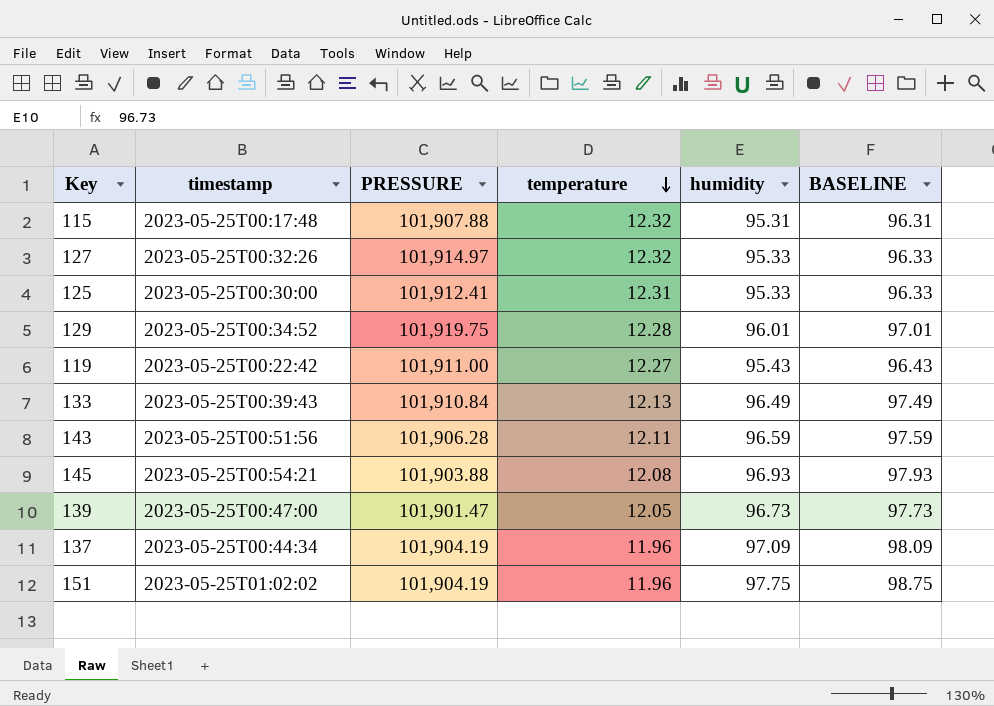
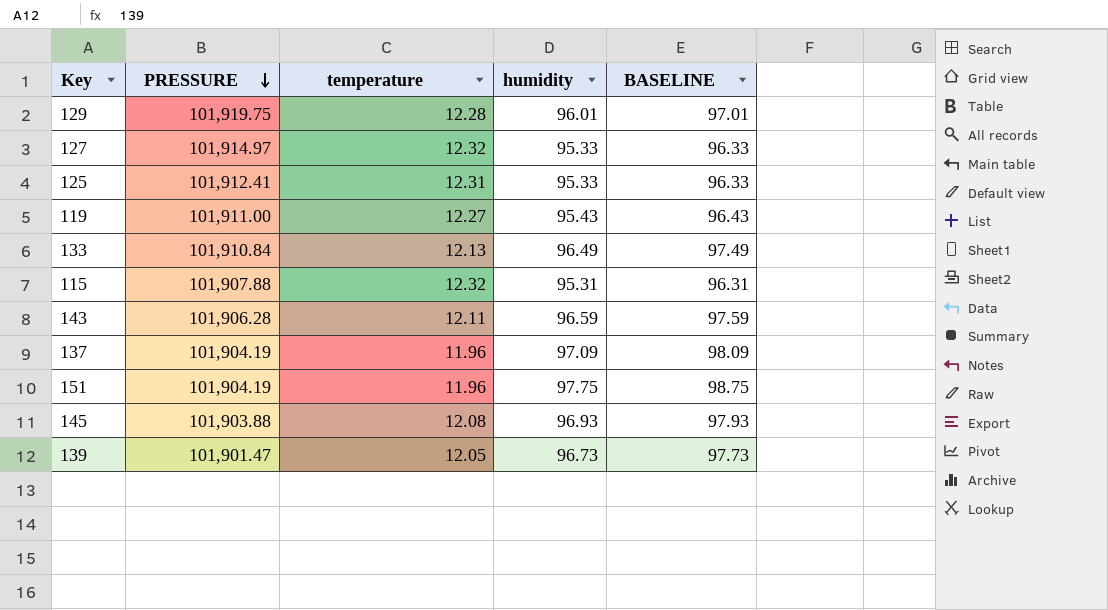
row order: temperature descending -> PRESSURE descending
column timestamp | position: 2 -> none

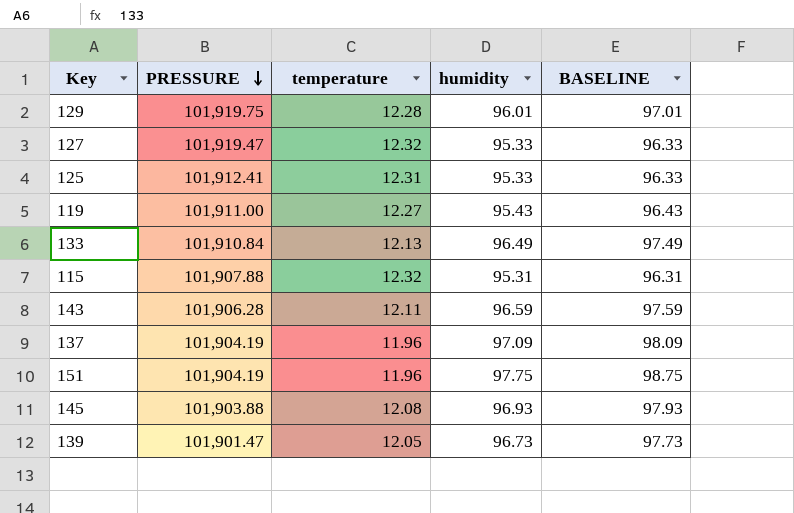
127 | PRESSURE: 101,914.97 -> 101,919.47

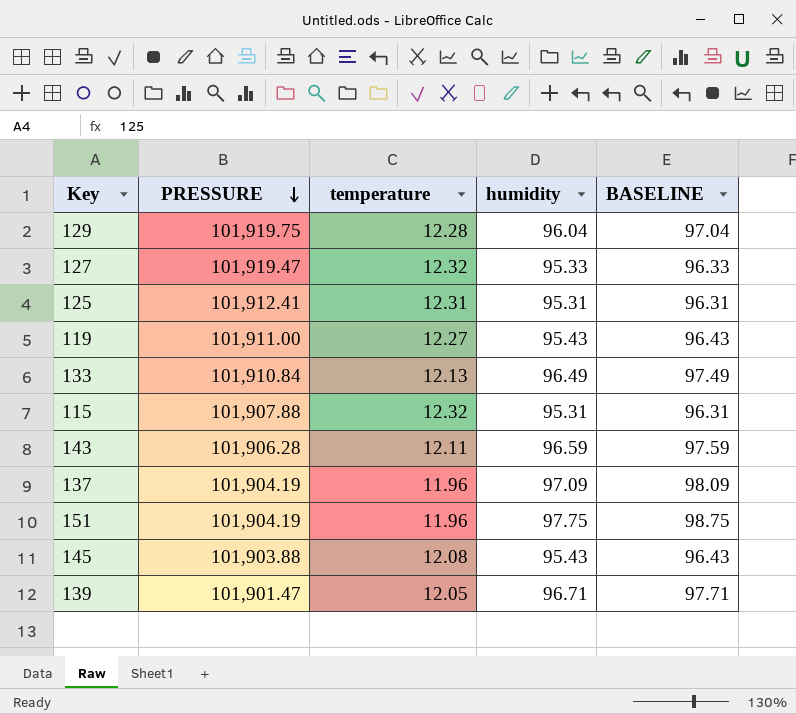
129 | humidity: 96.01 -> 96.04
129 | BASELINE: 97.01 -> 97.04
125 | humidity: 95.33 -> 95.31
125 | BASELINE: 96.33 -> 96.31
145 | humidity: 96.93 -> 95.43
145 | BASELINE: 97.93 -> 96.43
139 | humidity: 96.73 -> 96.71
139 | BASELINE: 97.73 -> 97.71

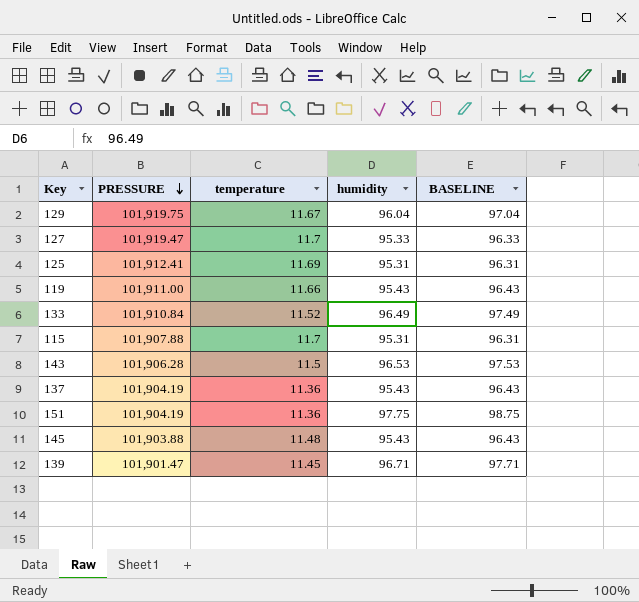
129 | temperature: 12.28 -> 11.67
127 | temperature: 12.32 -> 11.7
125 | temperature: 12.31 -> 11.69
119 | temperature: 12.27 -> 11.66
133 | temperature: 12.13 -> 11.52
115 | temperature: 12.32 -> 11.7
143 | temperature: 12.11 -> 11.5
143 | humidity: 96.59 -> 96.53
143 | BASELINE: 97.59 -> 97.53
137 | temperature: 11.96 -> 11.36
137 | humidity: 97.09 -> 95.43
137 | BASELINE: 98.09 -> 96.43
151 | temperature: 11.96 -> 11.36
145 | temperature: 12.08 -> 11.48
139 | temperature: 12.05 -> 11.45

